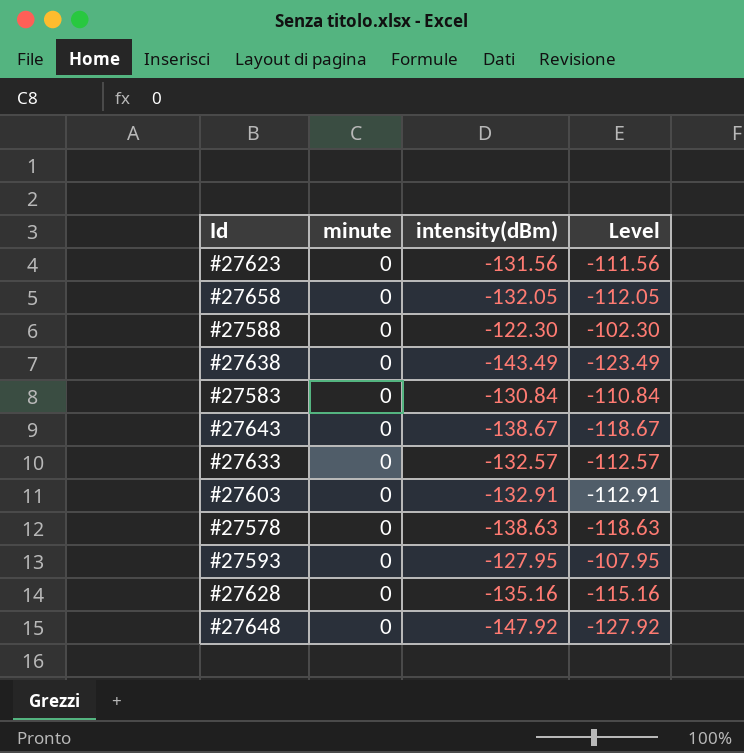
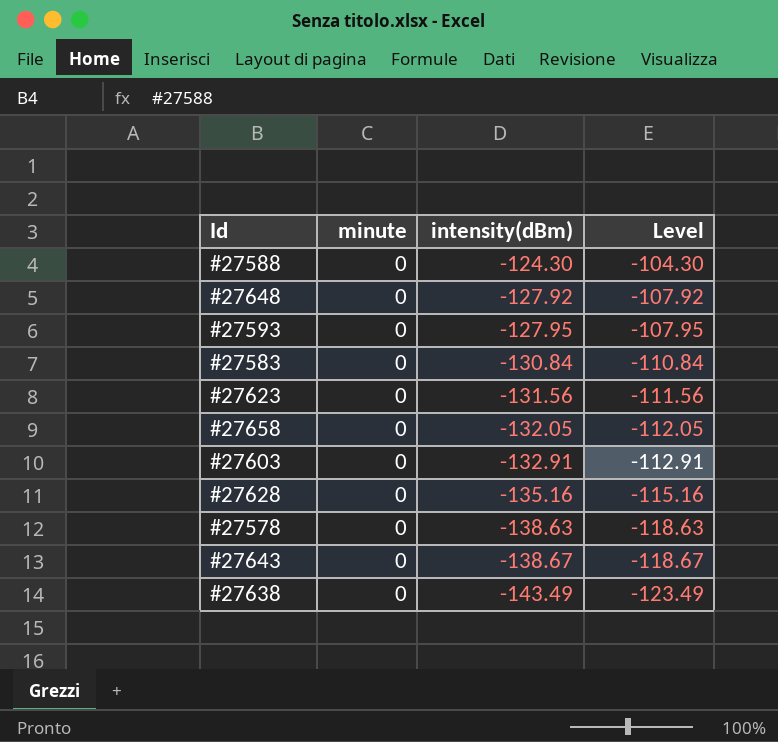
row order: none -> intensity(dBm) descending
row #27633: 0 | -132.57 | -112.57 -> none
#27588 | intensity(dBm): -122.30 -> -124.30
#27588 | Level: -102.30 -> -104.30
#27648 | intensity(dBm): -147.92 -> -127.92
#27648 | Level: -127.92 -> -107.92

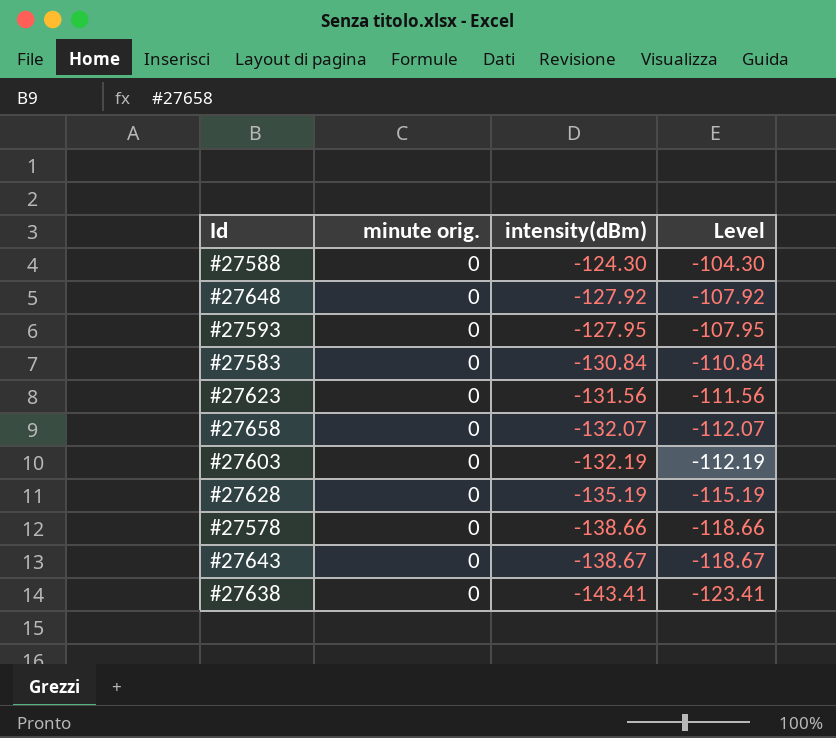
column name: minute -> minute orig.
#27658 | intensity(dBm): -132.05 -> -132.07
#27658 | Level: -112.05 -> -112.07
#27603 | intensity(dBm): -132.91 -> -132.19
#27603 | Level: -112.91 -> -112.19
#27628 | intensity(dBm): -135.16 -> -135.19
#27628 | Level: -115.16 -> -115.19
#27578 | intensity(dBm): -138.63 -> -138.66
#27578 | Level: -118.63 -> -118.66
#27638 | intensity(dBm): -143.49 -> -143.41
#27638 | Level: -123.49 -> -123.41

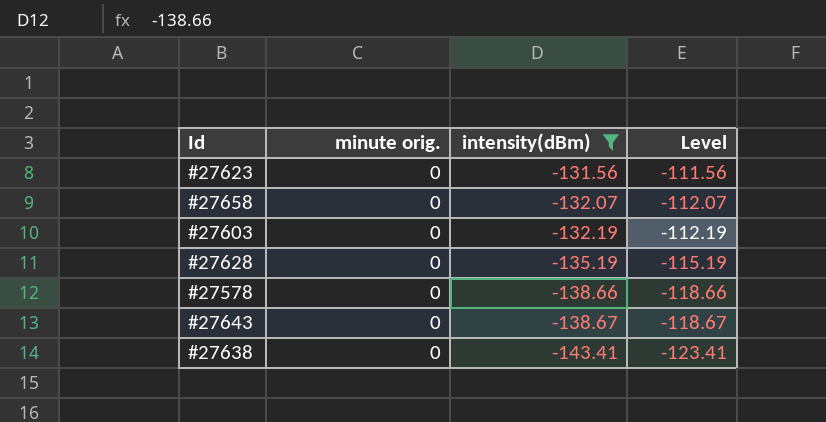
filter: none -> intensity(dBm) <= -131.56

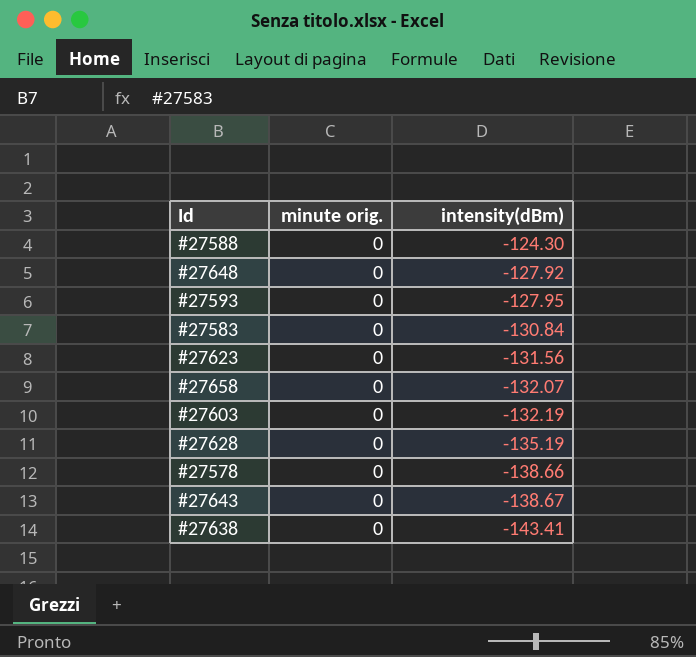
filter: intensity(dBm) <= -131.56 -> none
column Level | formula: [intensity(dBm)] + 20 -> none

